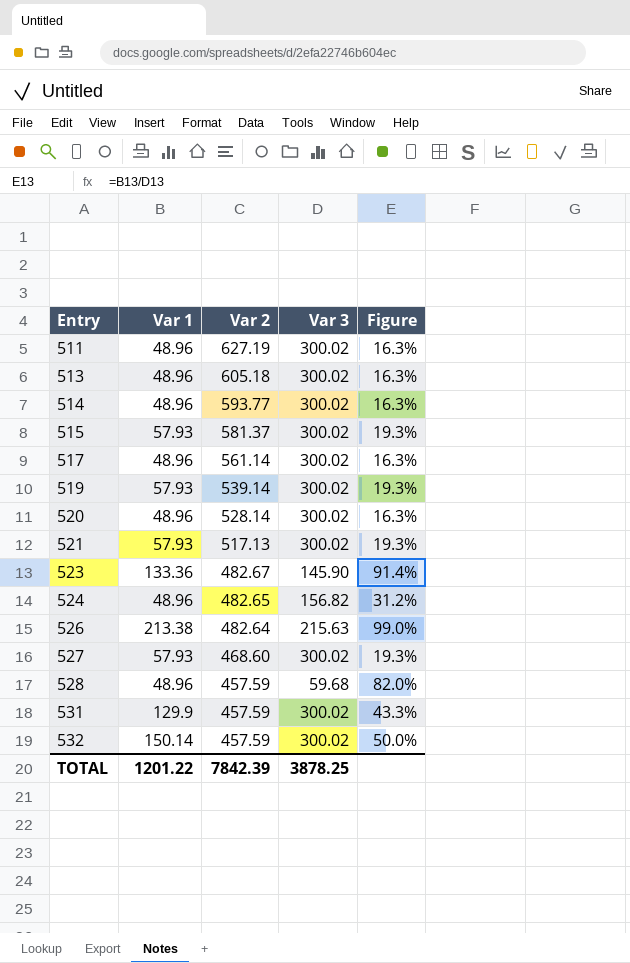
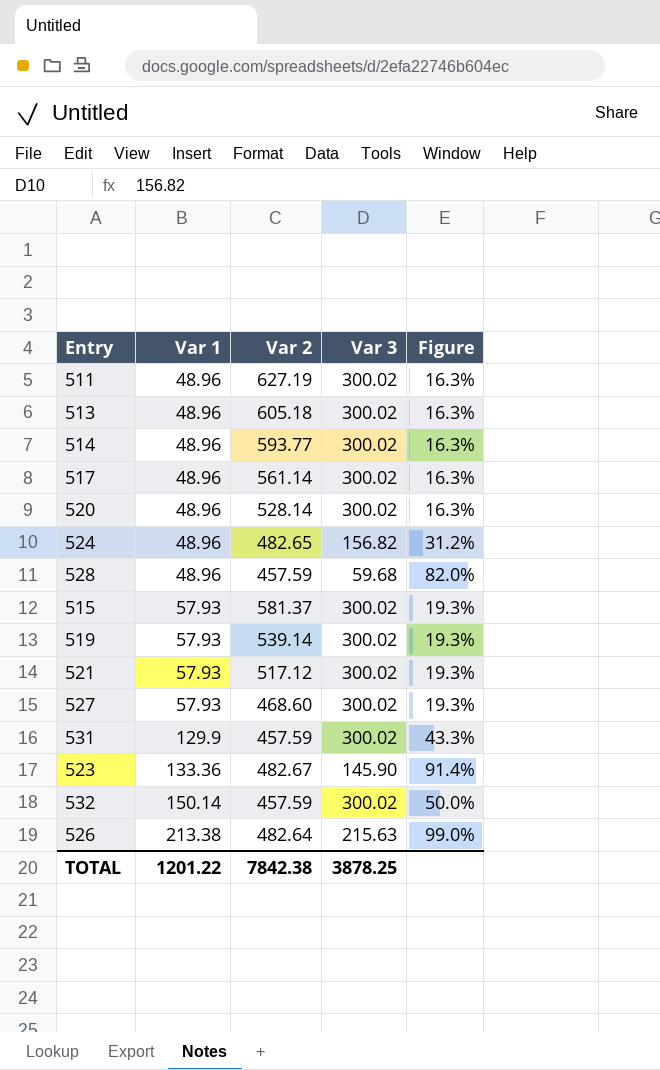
row order: Entry ascending -> Var 1 ascending
521 | Var 2: 517.13 -> 517.12
TOTAL | Var 2: 7842.39 -> 7842.38

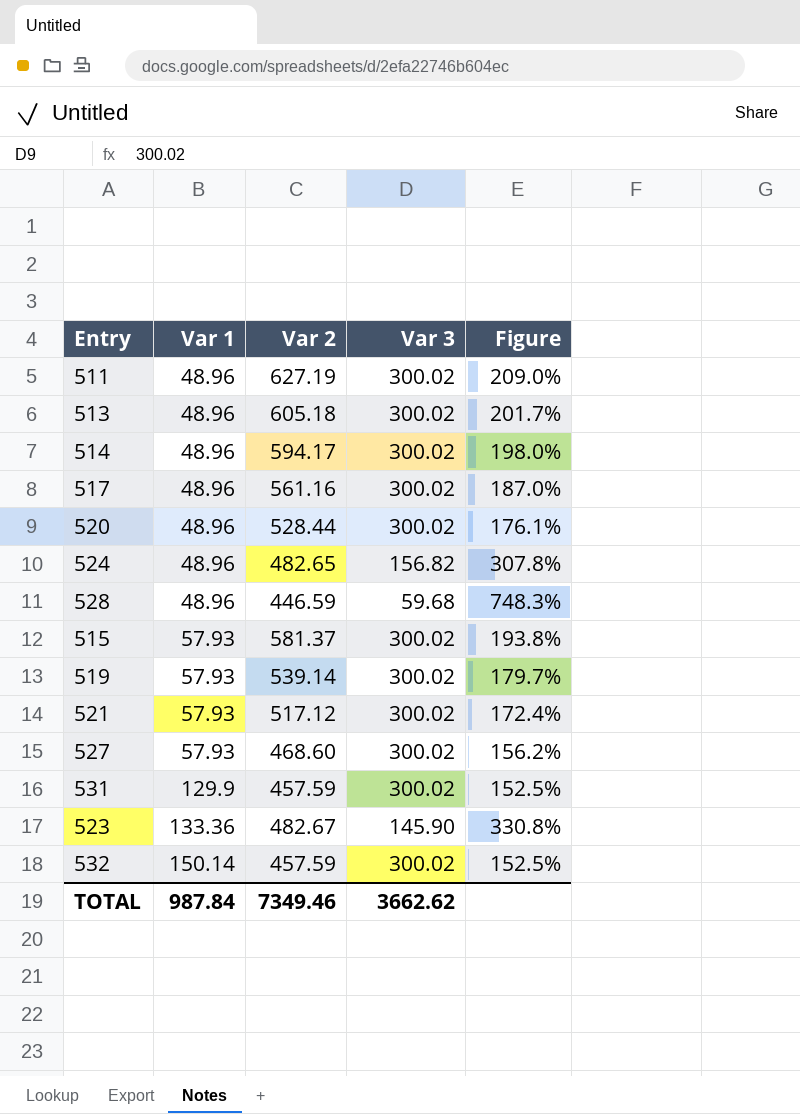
column Figure | formula: [Var 1] / [Var 3] -> [Var 2] / [Var 3]
row 526: 213.38 | 482.64 | 215.63 | 99.0% -> none
514 | Var 2: 593.77 -> 594.17
517 | Var 2: 561.14 -> 561.16
520 | Var 2: 528.14 -> 528.44
528 | Var 2: 457.59 -> 446.59
TOTAL | Var 1: 1201.22 -> 987.84
TOTAL | Var 2: 7842.38 -> 7349.46
TOTAL | Var 3: 3878.25 -> 3662.62

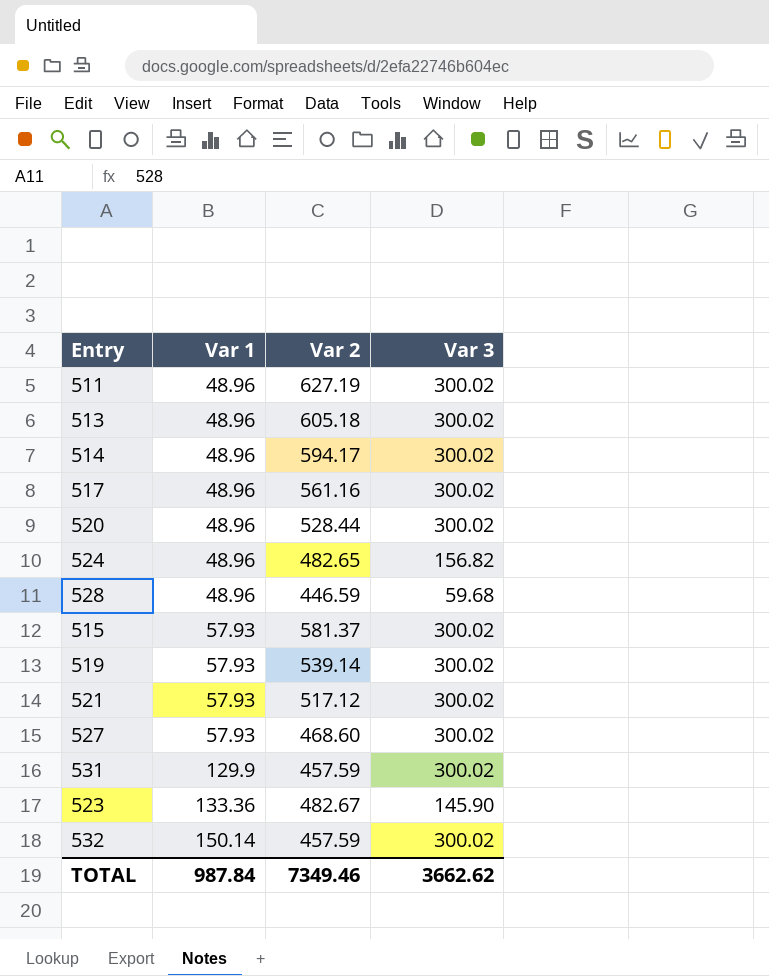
column Figure | formula: [Var 2] / [Var 3] -> none

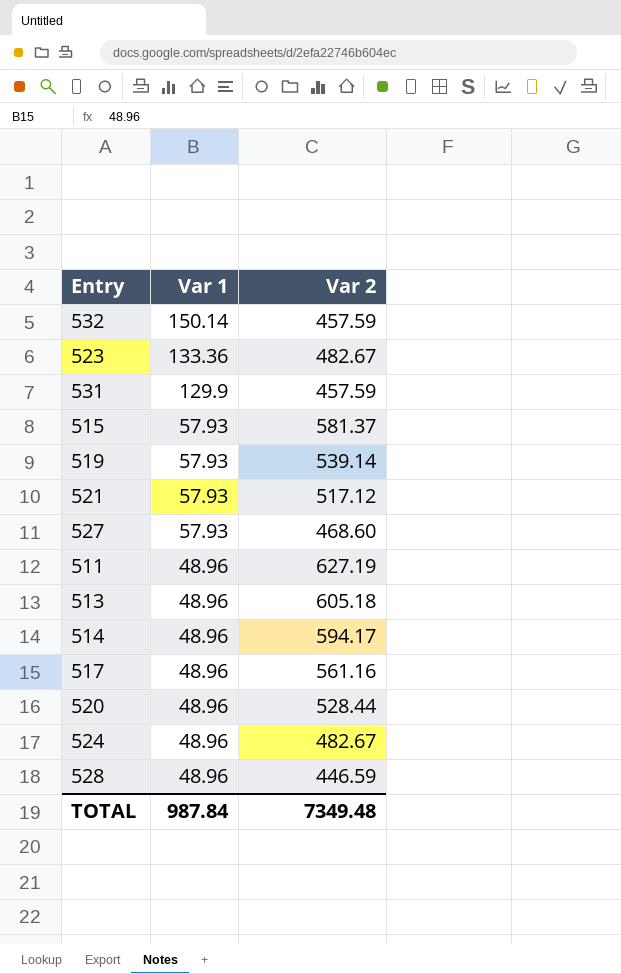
row order: Var 1 ascending -> Var 1 descending
column Var 3 | position: 4 -> none
524 | Var 2: 482.65 -> 482.67
TOTAL | Var 2: 7349.46 -> 7349.48

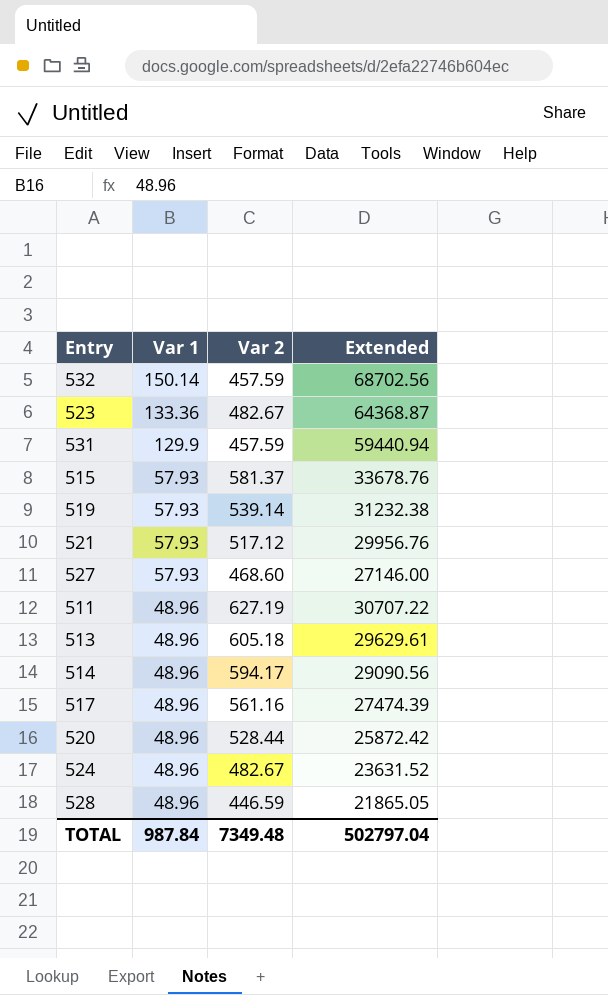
column Extended | formula: none -> [Var 1] * [Var 2]

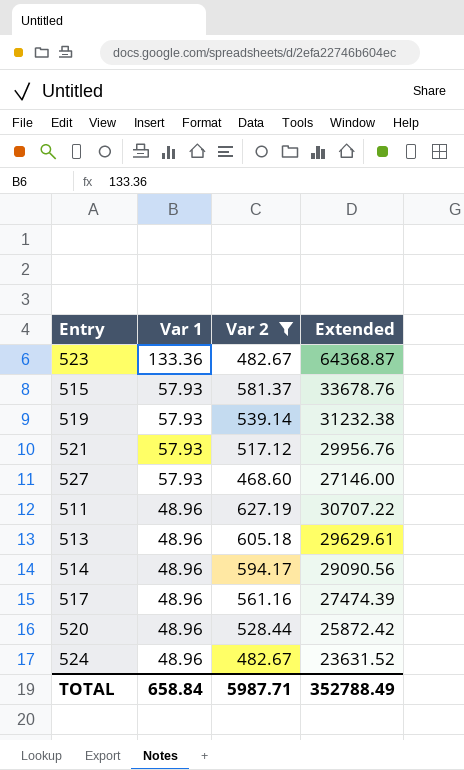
filter: none -> Var 2 >= 468.60
TOTAL | Var 1: 987.84 -> 658.84
TOTAL | Var 2: 7349.48 -> 5987.71
TOTAL | Extended: 502797.04 -> 352788.49

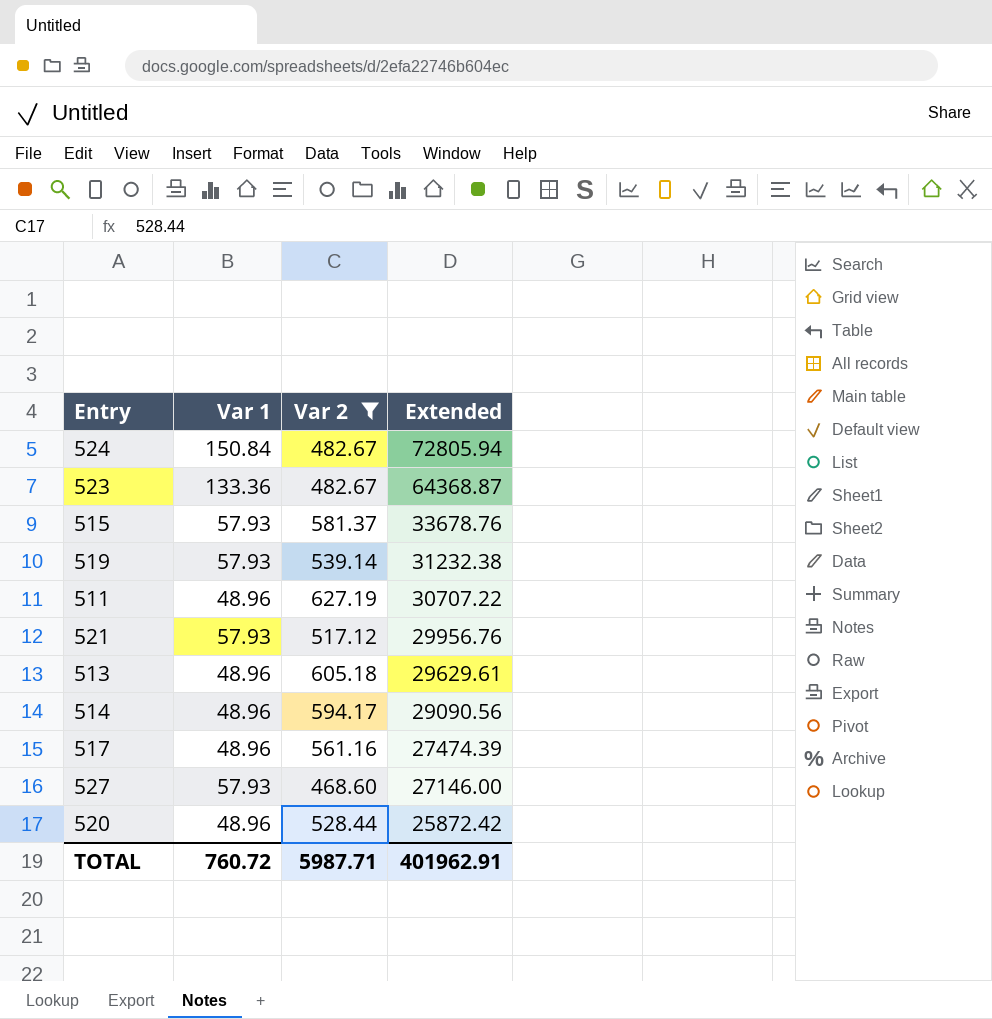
row order: Var 1 descending -> Extended descending
524 | Var 1: 48.96 -> 150.84
524 | Extended: 23631.52 -> 72805.94
TOTAL | Var 1: 658.84 -> 760.72
TOTAL | Extended: 352788.49 -> 401962.91

